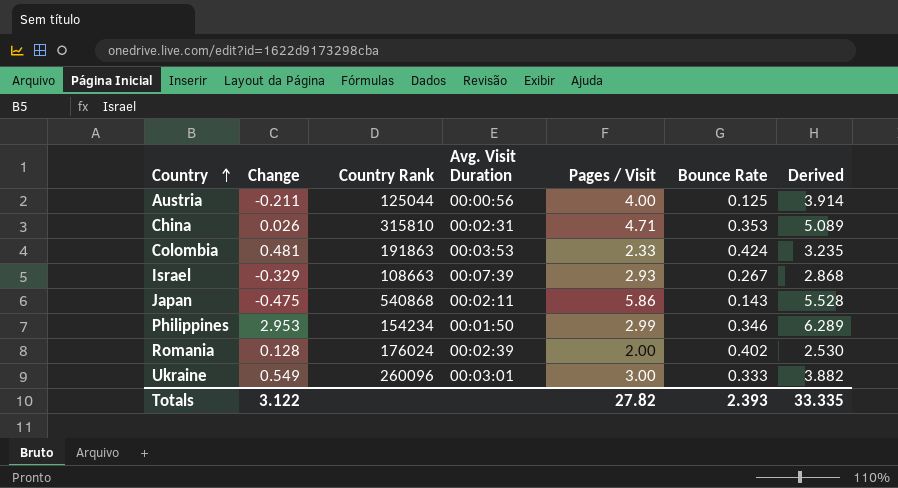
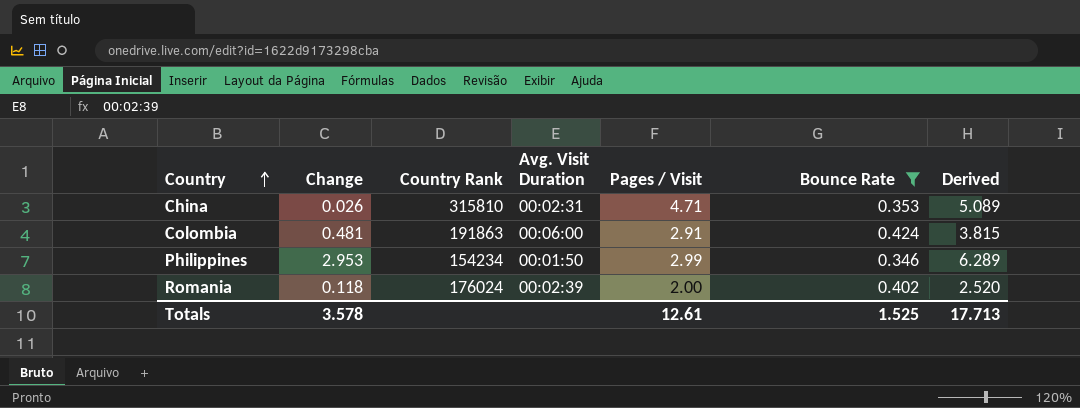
filter: none -> Bounce Rate >= 0.346
Colombia | Avg. Visit Duration: 00:03:53 -> 00:06:00
Colombia | Pages / Visit: 2.33 -> 2.91
Colombia | Derived: 3.235 -> 3.815
Romania | Change: 0.128 -> 0.118
Romania | Derived: 2.530 -> 2.520
Totals | Change: 3.122 -> 3.578
Totals | Pages / Visit: 27.82 -> 12.61
Totals | Bounce Rate: 2.393 -> 1.525
Totals | Derived: 33.335 -> 17.713

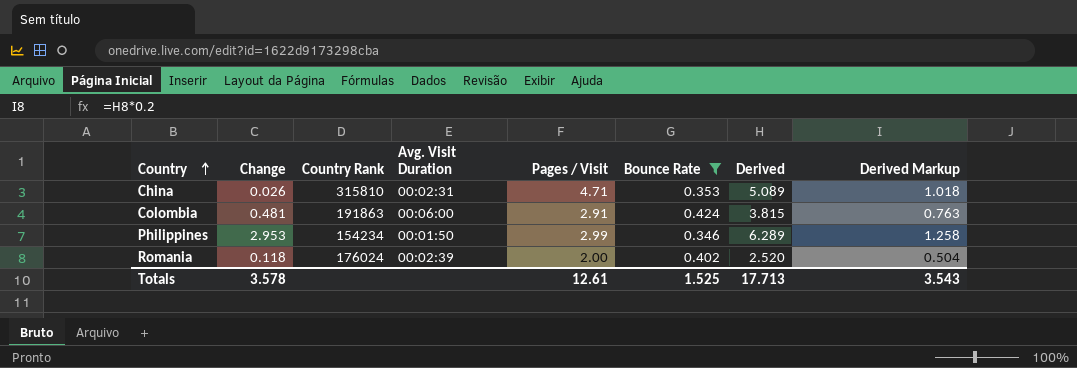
column Derived Markup | formula: none -> [Derived] * 0.2

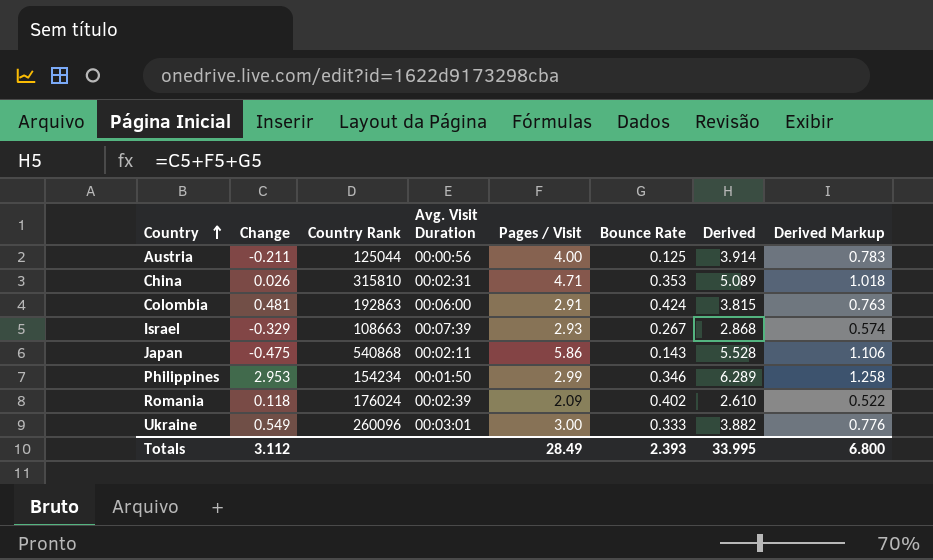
filter: Bounce Rate >= 0.346 -> none
Colombia | Country Rank: 191863 -> 192863
Romania | Pages / Visit: 2.00 -> 2.09
Romania | Derived: 2.520 -> 2.610
Romania | Derived Markup: 0.504 -> 0.522
Totals | Change: 3.578 -> 3.112
Totals | Pages / Visit: 12.61 -> 28.49
Totals | Bounce Rate: 1.525 -> 2.393
Totals | Derived: 17.713 -> 33.995
Totals | Derived Markup: 3.543 -> 6.800

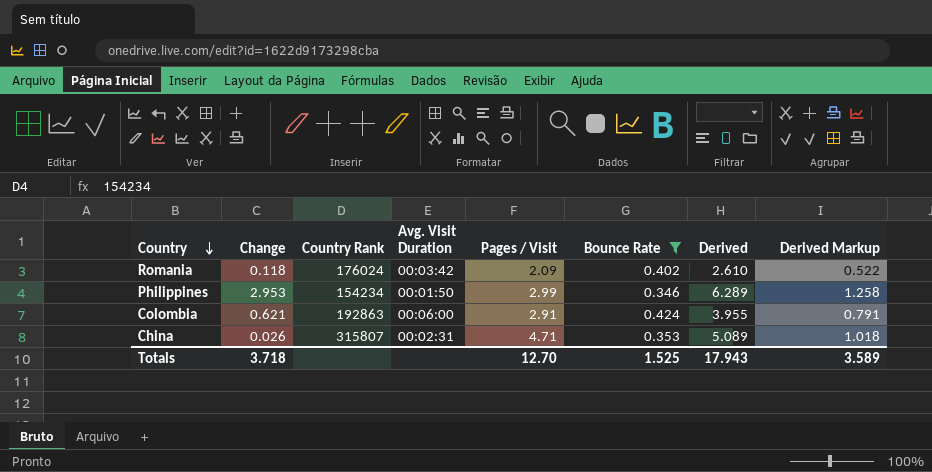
filter: none -> Bounce Rate >= 0.346
row order: Country ascending -> Country descending
Romania | Avg. Visit Duration: 00:02:39 -> 00:03:42
Colombia | Change: 0.481 -> 0.621
Colombia | Derived: 3.815 -> 3.955
Colombia | Derived Markup: 0.763 -> 0.791
China | Country Rank: 315810 -> 315807
Totals | Change: 3.112 -> 3.718
Totals | Pages / Visit: 28.49 -> 12.70
Totals | Bounce Rate: 2.393 -> 1.525
Totals | Derived: 33.995 -> 17.943
Totals | Derived Markup: 6.800 -> 3.589

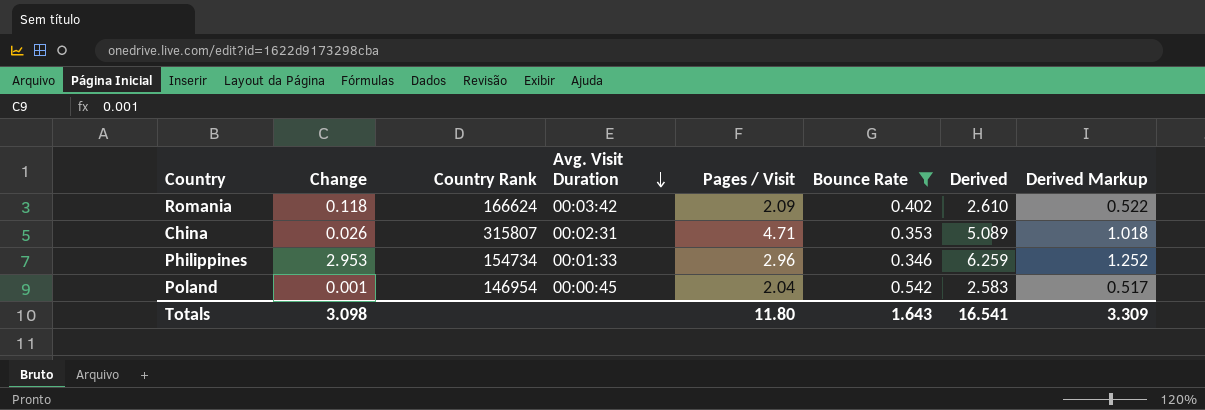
row order: Country descending -> Avg. Visit Duration descending
row Colombia: 0.621 | 192863 | 00:06:00 | 2.91 | 0.424 | 3.955 | 0.791 -> none
Romania | Country Rank: 176024 -> 166624
Philippines | Country Rank: 154234 -> 154734
Philippines | Avg. Visit Duration: 00:01:50 -> 00:01:33
Philippines | Pages / Visit: 2.99 -> 2.96
Philippines | Derived: 6.289 -> 6.259
Philippines | Derived Markup: 1.258 -> 1.252
row Poland: none -> 0.001 | 146954 | 00:00:45 | 2.04 | 0.542 | 2.583 | 0.517
Totals | Change: 3.718 -> 3.098
Totals | Pages / Visit: 12.70 -> 11.80
Totals | Bounce Rate: 1.525 -> 1.643
Totals | Derived: 17.943 -> 16.541
Totals | Derived Markup: 3.589 -> 3.309

